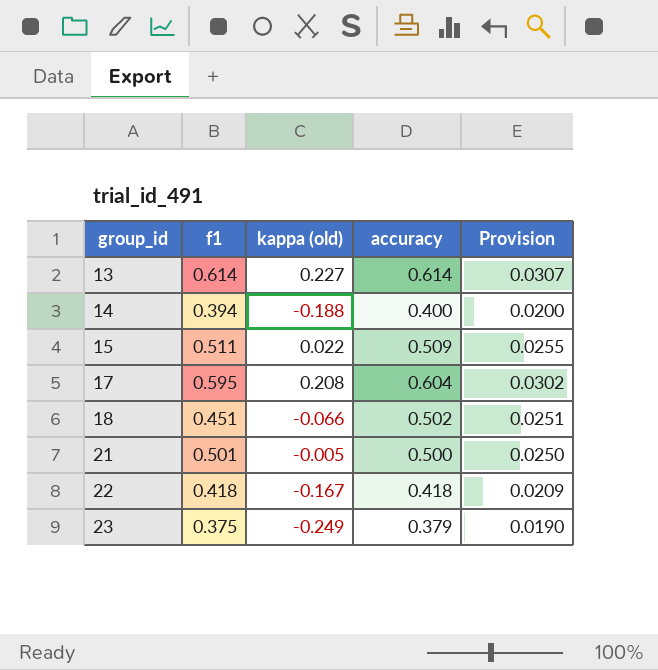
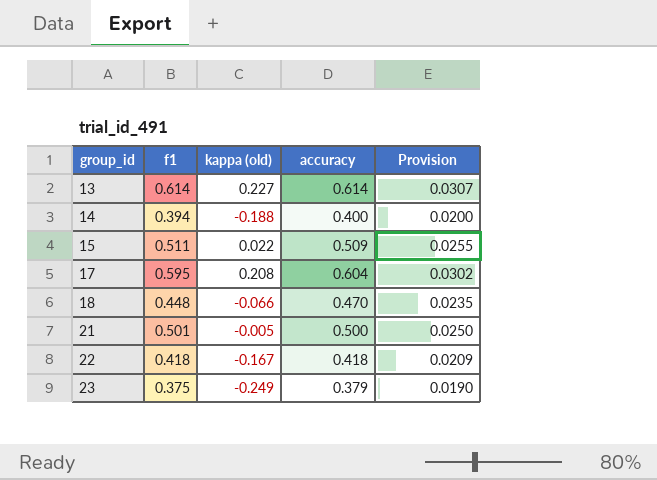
18 | f1: 0.451 -> 0.448
18 | accuracy: 0.502 -> 0.470
18 | Provision: 0.0251 -> 0.0235

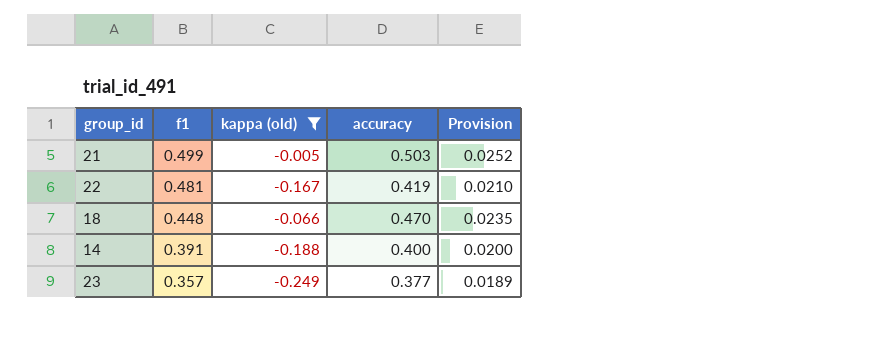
filter: none -> kappa (old) <= -0.005
row order: group_id ascending -> f1 descending
21 | f1: 0.501 -> 0.499
21 | accuracy: 0.500 -> 0.503
21 | Provision: 0.0250 -> 0.0252
22 | f1: 0.418 -> 0.481
22 | accuracy: 0.418 -> 0.419
22 | Provision: 0.0209 -> 0.0210
14 | f1: 0.394 -> 0.391
23 | f1: 0.375 -> 0.357
23 | accuracy: 0.379 -> 0.377
23 | Provision: 0.0190 -> 0.0189

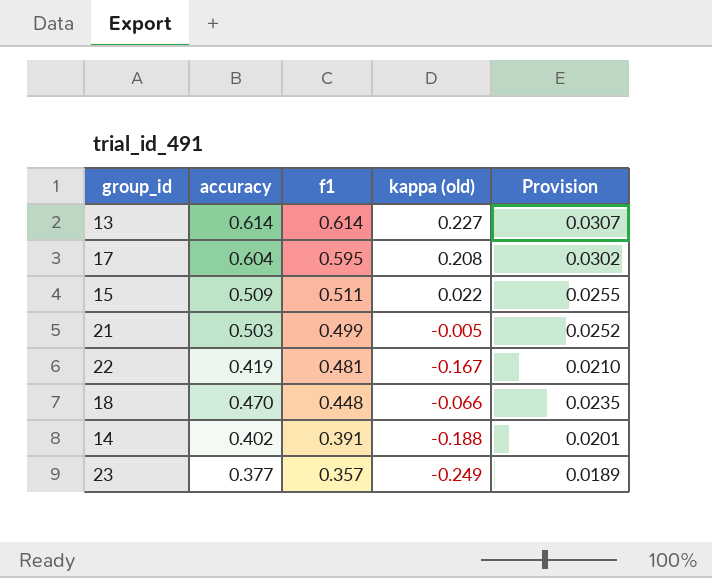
filter: kappa (old) <= -0.005 -> none
column accuracy | position: 4 -> 2
14 | accuracy: 0.400 -> 0.402
14 | Provision: 0.0200 -> 0.0201

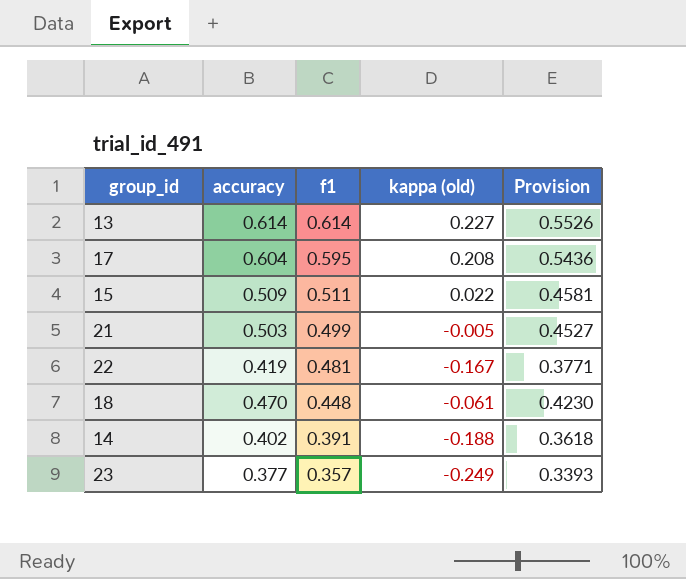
column Provision | formula: [accuracy] * 0.05 -> [accuracy] * 0.9
18 | kappa (old): -0.066 -> -0.061

